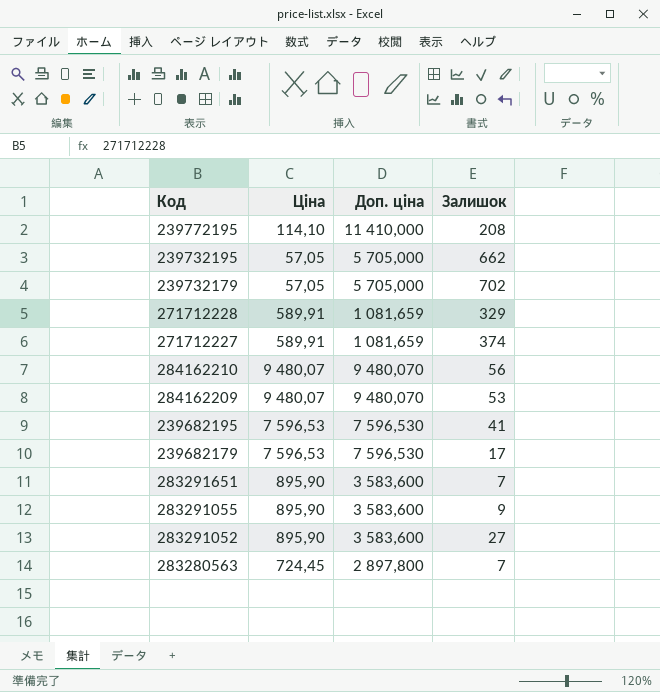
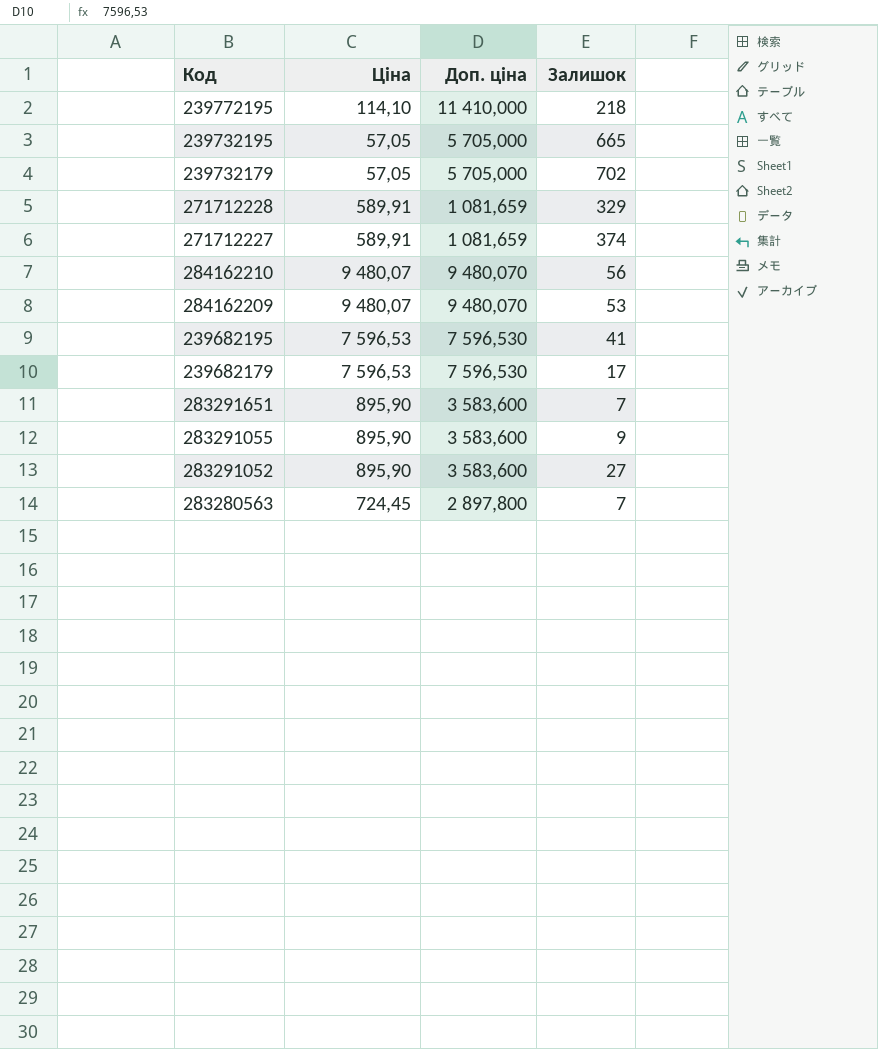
239772195 | Залишок: 208 -> 218
239732195 | Залишок: 662 -> 665

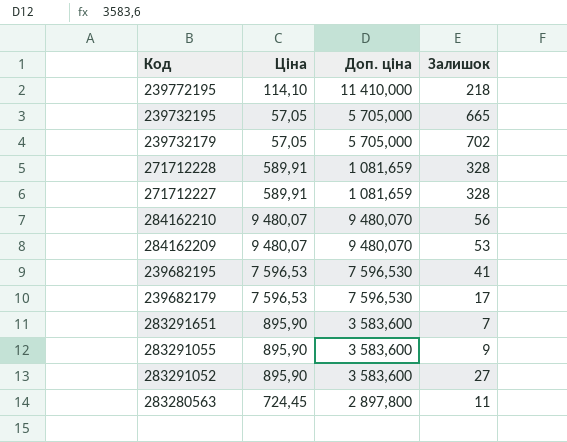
271712228 | Залишок: 329 -> 328
271712227 | Залишок: 374 -> 328
283280563 | Залишок: 7 -> 11

